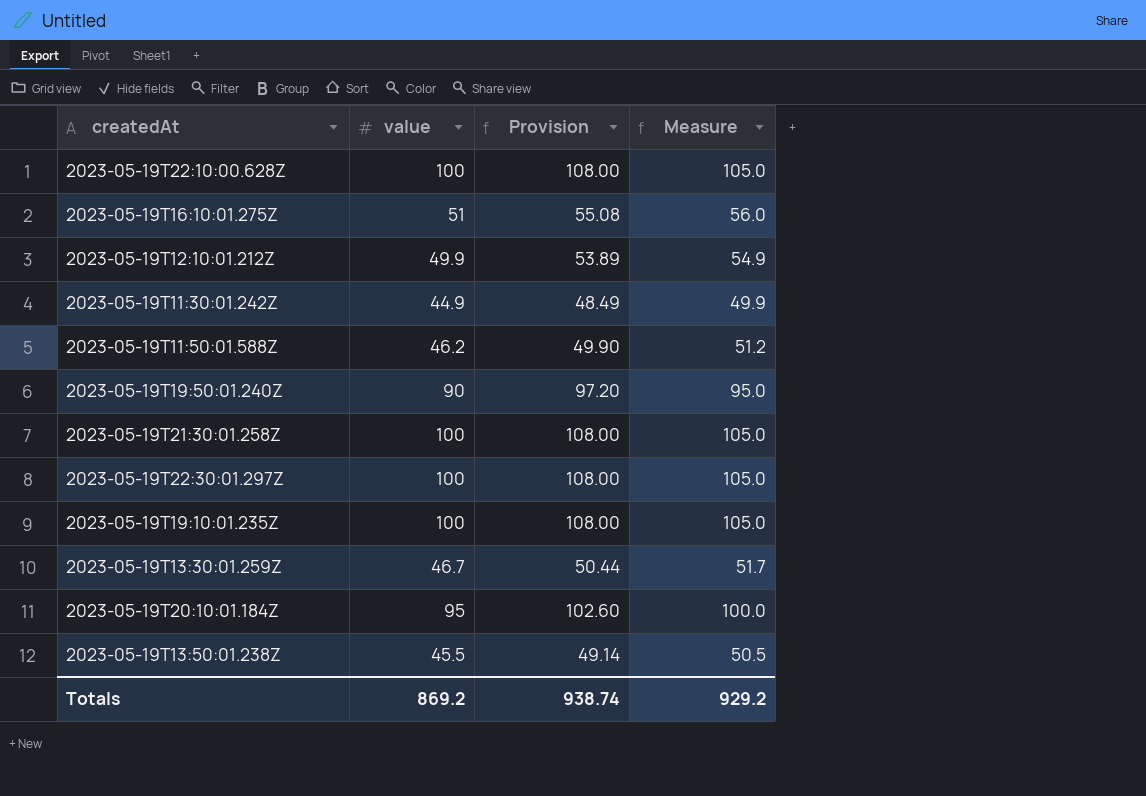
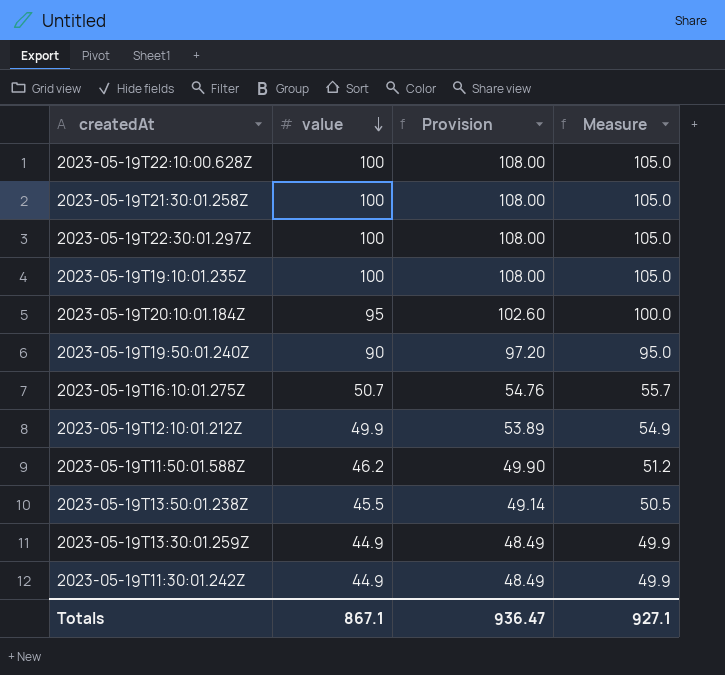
row order: none -> value descending
2023-05-19T16:10:01.275Z | value: 51 -> 50.7
2023-05-19T16:10:01.275Z | Provision: 55.08 -> 54.76
2023-05-19T16:10:01.275Z | Measure: 56.0 -> 55.7
2023-05-19T13:30:01.259Z | value: 46.7 -> 44.9
2023-05-19T13:30:01.259Z | Provision: 50.44 -> 48.49
2023-05-19T13:30:01.259Z | Measure: 51.7 -> 49.9
Totals | value: 869.2 -> 867.1
Totals | Provision: 938.74 -> 936.47
Totals | Measure: 929.2 -> 927.1

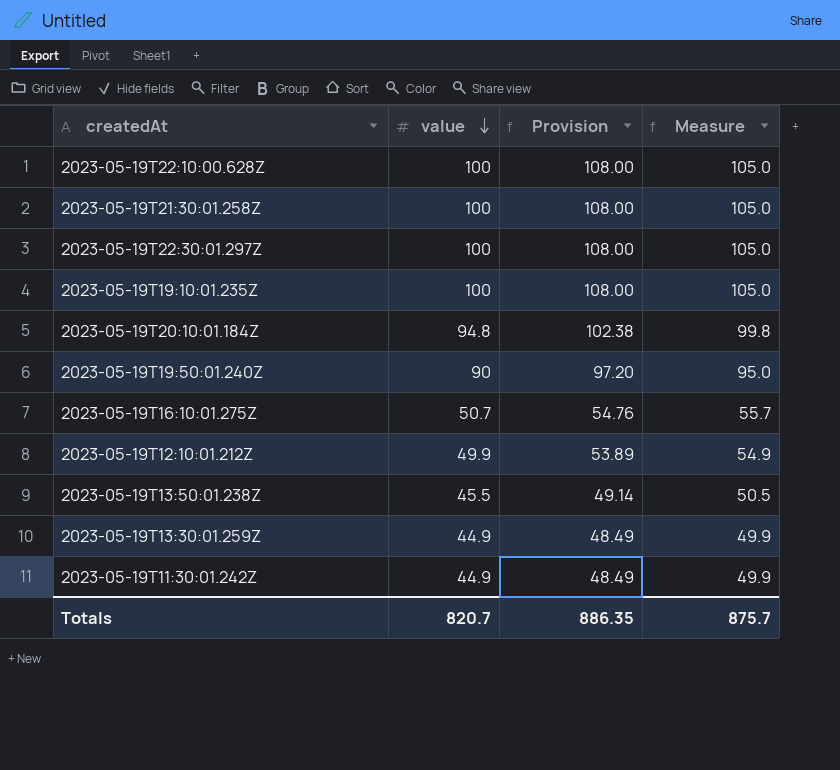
row 2023-05-19T11:50:01.588Z: 46.2 | 49.90 | 51.2 -> none
2023-05-19T20:10:01.184Z | value: 95 -> 94.8
2023-05-19T20:10:01.184Z | Provision: 102.60 -> 102.38
2023-05-19T20:10:01.184Z | Measure: 100.0 -> 99.8
Totals | value: 867.1 -> 820.7
Totals | Provision: 936.47 -> 886.35
Totals | Measure: 927.1 -> 875.7

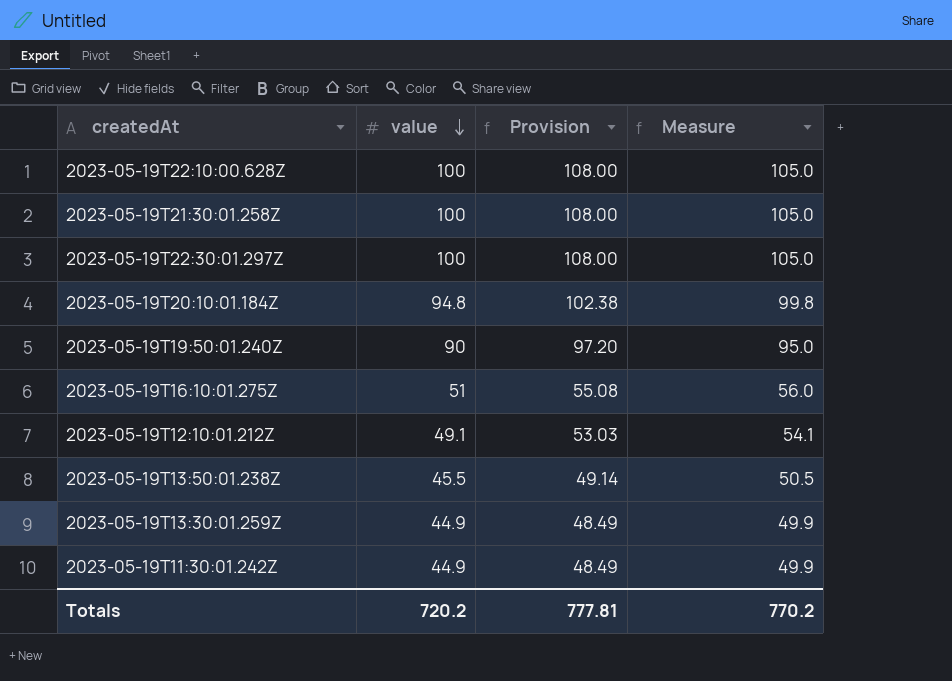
row 2023-05-19T19:10:01.235Z: 100 | 108.00 | 105.0 -> none
2023-05-19T16:10:01.275Z | value: 50.7 -> 51
2023-05-19T16:10:01.275Z | Provision: 54.76 -> 55.08
2023-05-19T16:10:01.275Z | Measure: 55.7 -> 56.0
2023-05-19T12:10:01.212Z | value: 49.9 -> 49.1
2023-05-19T12:10:01.212Z | Provision: 53.89 -> 53.03
2023-05-19T12:10:01.212Z | Measure: 54.9 -> 54.1
Totals | value: 820.7 -> 720.2
Totals | Provision: 886.35 -> 777.81
Totals | Measure: 875.7 -> 770.2

